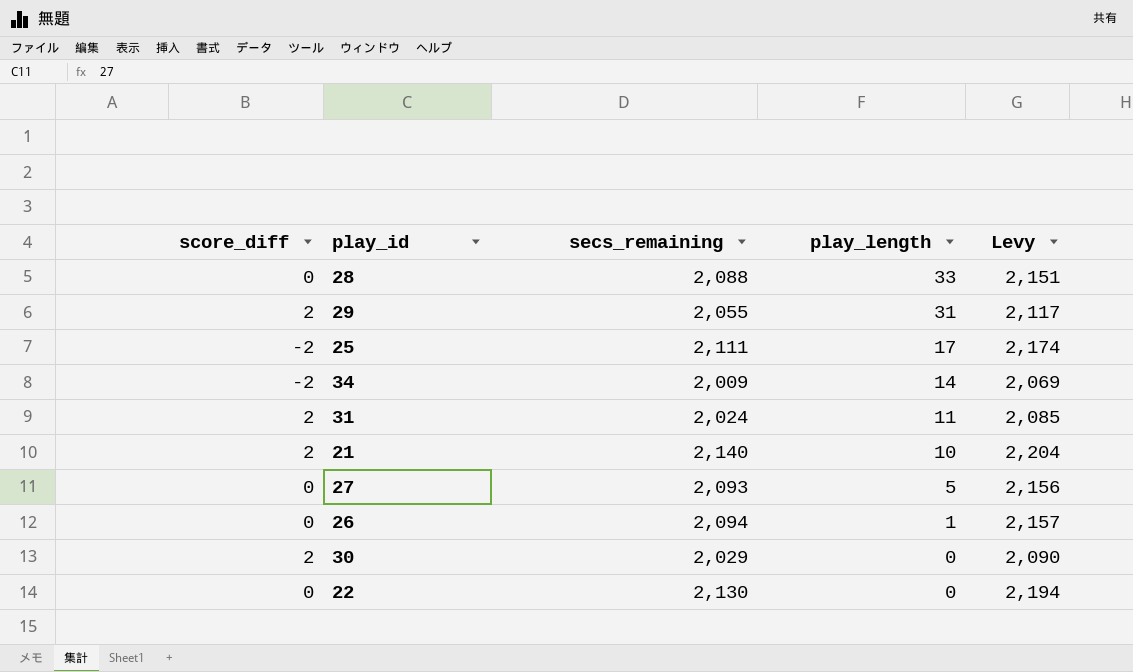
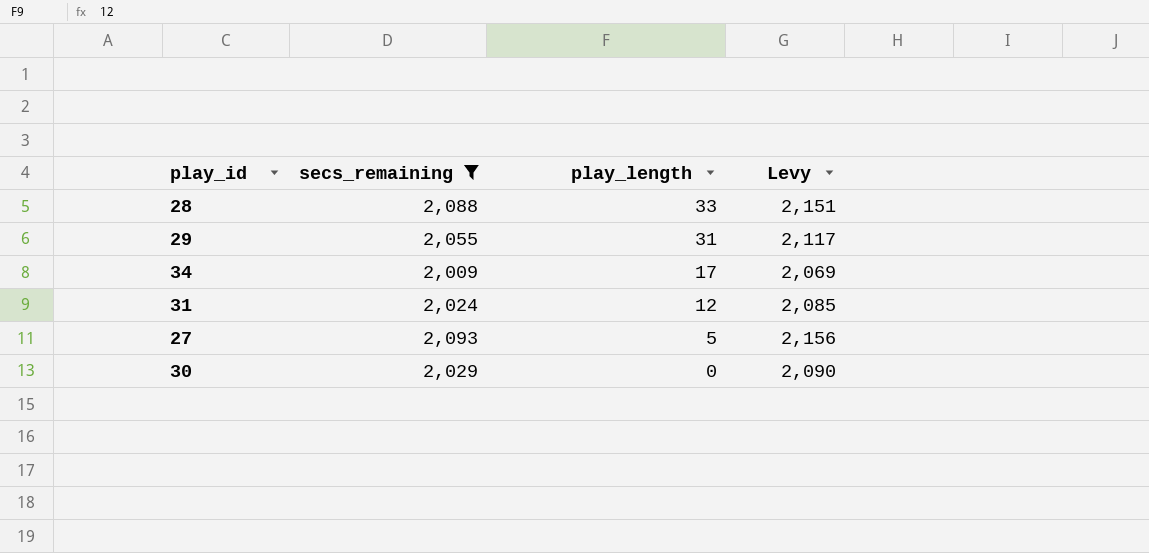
filter: none -> secs_remaining <= 2,093
column score_diff | position: 1 -> none
34 | play_length: 14 -> 17
31 | play_length: 11 -> 12

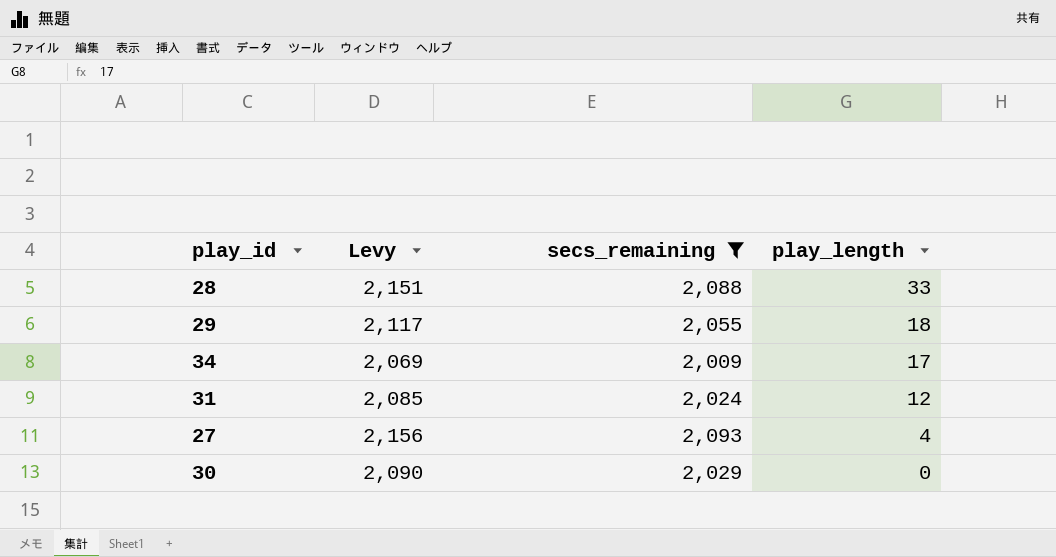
column Levy | position: 4 -> 2
29 | play_length: 31 -> 18
27 | play_length: 5 -> 4

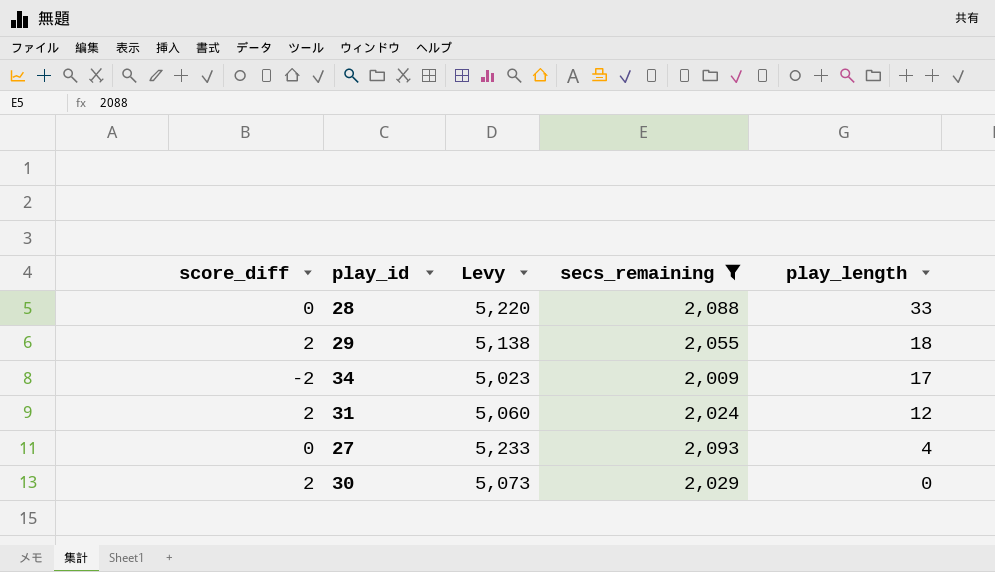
column score_diff | position: none -> 1
column Levy | formula: [secs_remaining] * 1.03 -> [secs_remaining] * 2.5

